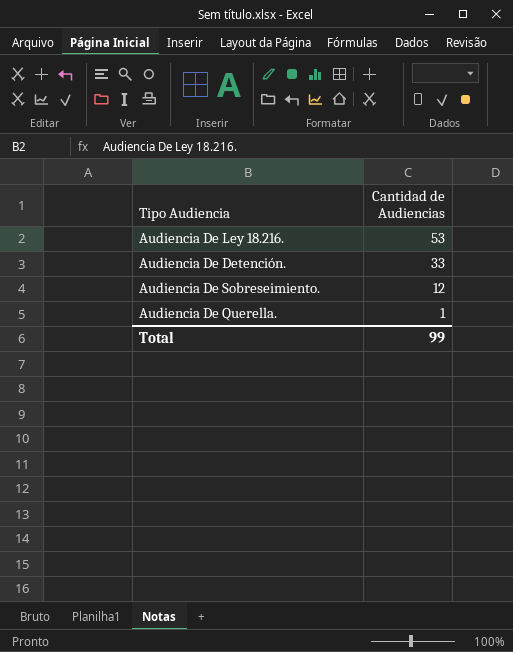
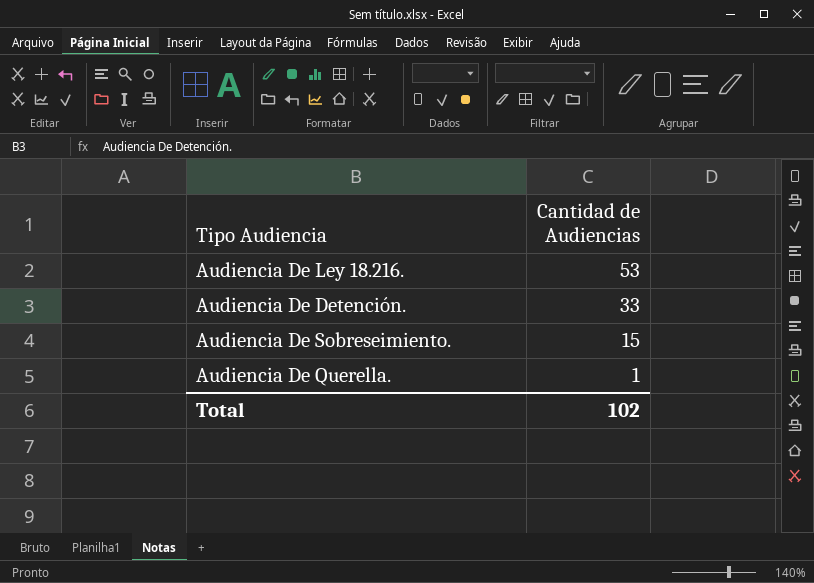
Audiencia De Sobreseimiento. | Cantidad de Audiencias: 12 -> 15
Total | Cantidad de Audiencias: 99 -> 102

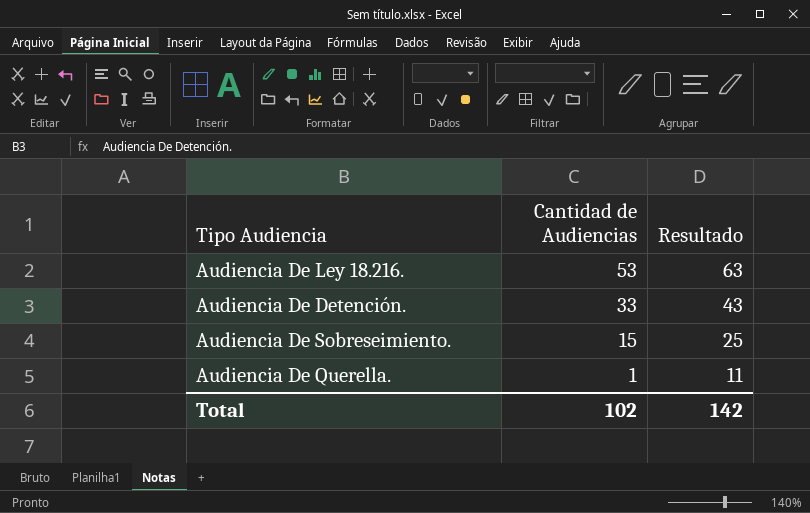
column Resultado | formula: none -> [Cantidad de Audiencias] + 10

